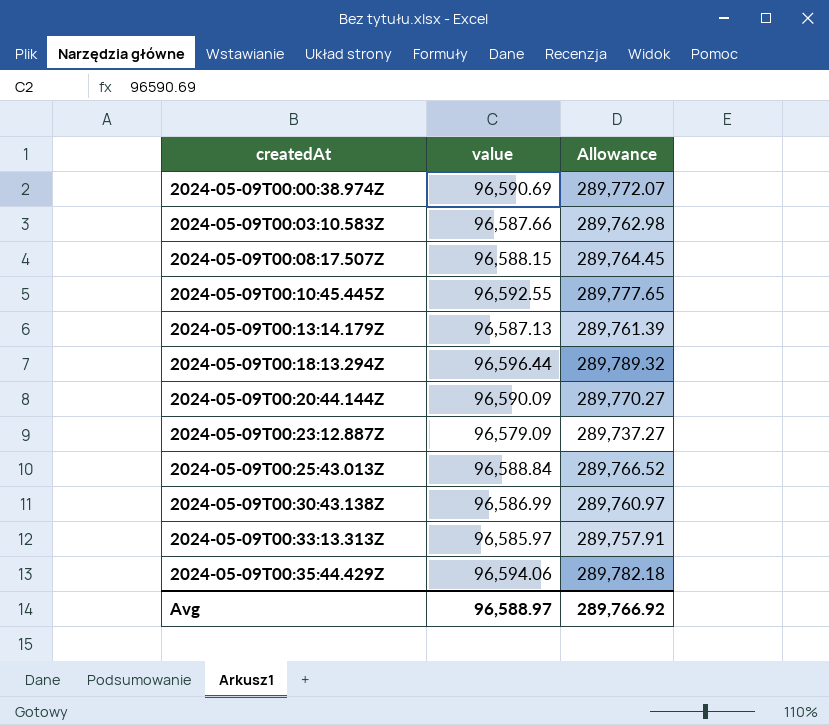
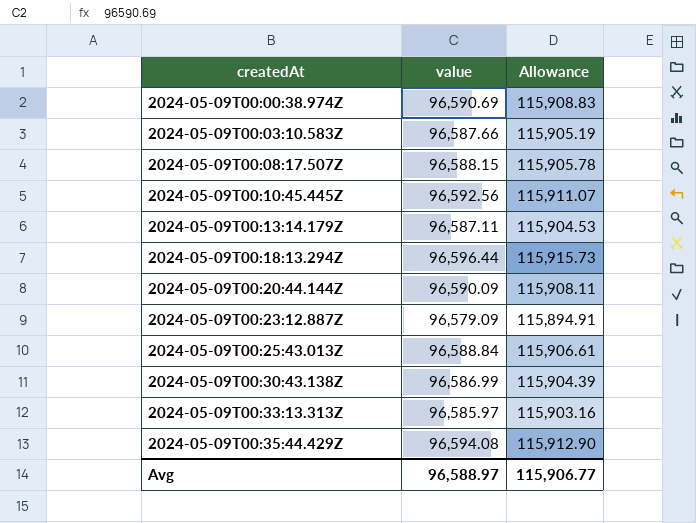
column Allowance | formula: [value] * 3 -> [value] * 1.2
2024-05-09T00:10:45.445Z | value: 96,592.55 -> 96,592.56
2024-05-09T00:13:14.179Z | value: 96,587.13 -> 96,587.11
2024-05-09T00:35:44.429Z | value: 96,594.06 -> 96,594.08
Avg | Allowance: 289,766.92 -> 115,906.77

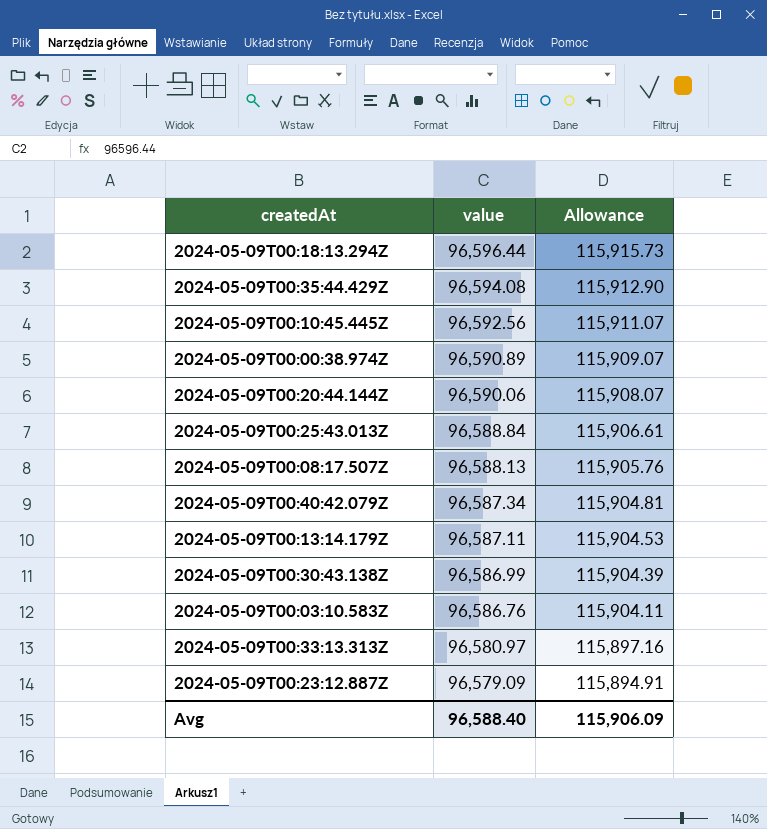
row order: createdAt ascending -> value descending
2024-05-09T00:00:38.974Z | value: 96,590.69 -> 96,590.89
2024-05-09T00:00:38.974Z | Allowance: 115,908.83 -> 115,909.07
2024-05-09T00:20:44.144Z | value: 96,590.09 -> 96,590.06
2024-05-09T00:20:44.144Z | Allowance: 115,908.11 -> 115,908.07
2024-05-09T00:08:17.507Z | value: 96,588.15 -> 96,588.13
2024-05-09T00:08:17.507Z | Allowance: 115,905.78 -> 115,905.76
row 2024-05-09T00:40:42.079Z: none -> 96,587.34 | 115,904.81
2024-05-09T00:03:10.583Z | value: 96,587.66 -> 96,586.76
2024-05-09T00:03:10.583Z | Allowance: 115,905.19 -> 115,904.11
2024-05-09T00:33:13.313Z | value: 96,585.97 -> 96,580.97
2024-05-09T00:33:13.313Z | Allowance: 115,903.16 -> 115,897.16
Avg | value: 96,588.97 -> 96,588.40
Avg | Allowance: 115,906.77 -> 115,906.09

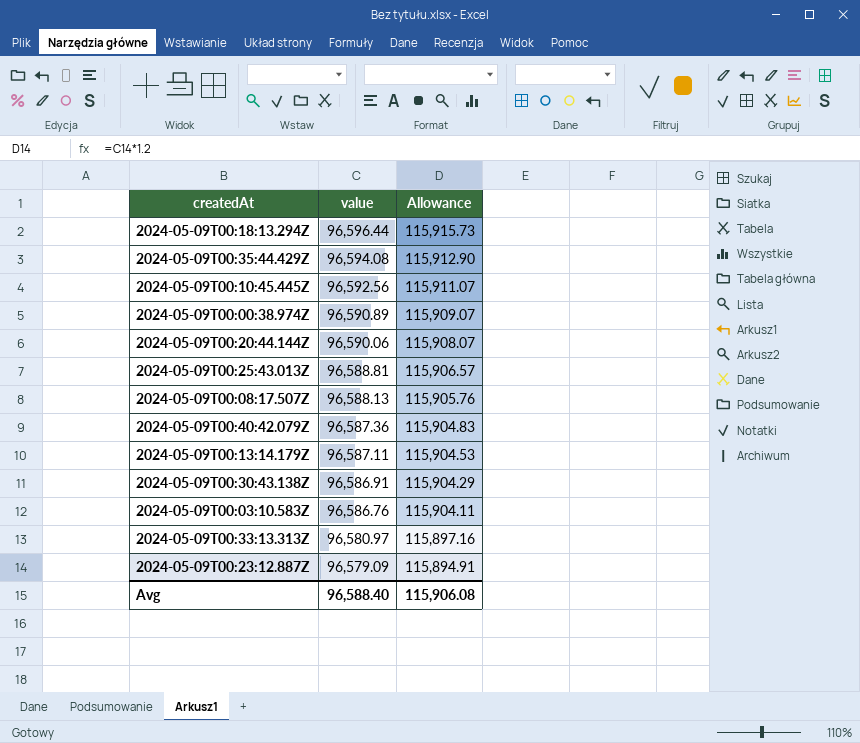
2024-05-09T00:25:43.013Z | value: 96,588.84 -> 96,588.81
2024-05-09T00:25:43.013Z | Allowance: 115,906.61 -> 115,906.57
2024-05-09T00:40:42.079Z | value: 96,587.34 -> 96,587.36
2024-05-09T00:40:42.079Z | Allowance: 115,904.81 -> 115,904.83
2024-05-09T00:30:43.138Z | value: 96,586.99 -> 96,586.91
2024-05-09T00:30:43.138Z | Allowance: 115,904.39 -> 115,904.29
Avg | Allowance: 115,906.09 -> 115,906.08

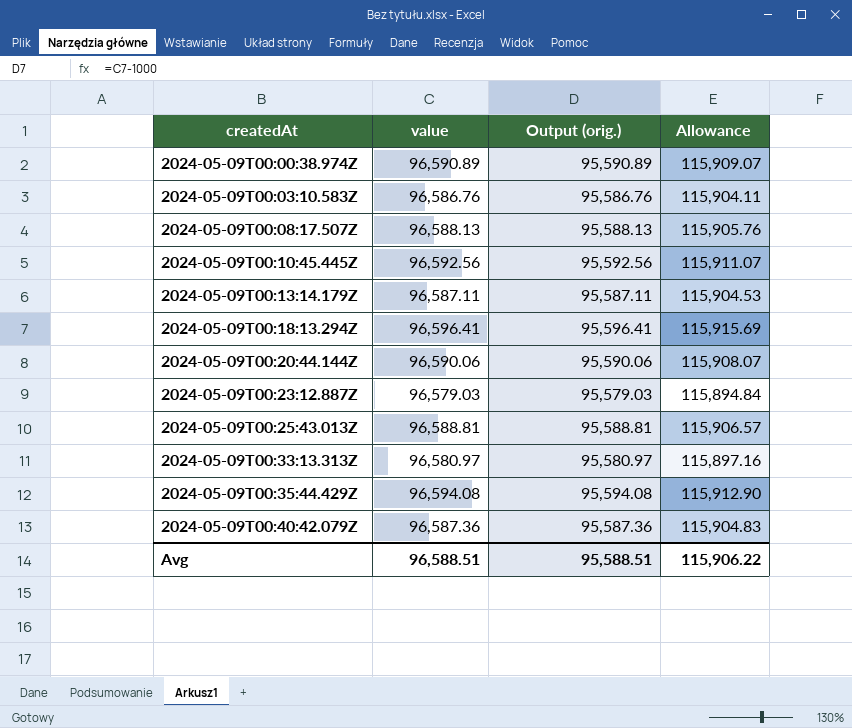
row order: value descending -> createdAt ascending
column Output (orig.) | formula: none -> [value] - 1000
row 2024-05-09T00:30:43.138Z: 96,586.91 | 115,904.29 -> none
2024-05-09T00:18:13.294Z | value: 96,596.44 -> 96,596.41
2024-05-09T00:18:13.294Z | Allowance: 115,915.73 -> 115,915.69
2024-05-09T00:23:12.887Z | value: 96,579.09 -> 96,579.03
2024-05-09T00:23:12.887Z | Allowance: 115,894.91 -> 115,894.84
Avg | value: 96,588.40 -> 96,588.51
Avg | Allowance: 115,906.08 -> 115,906.22

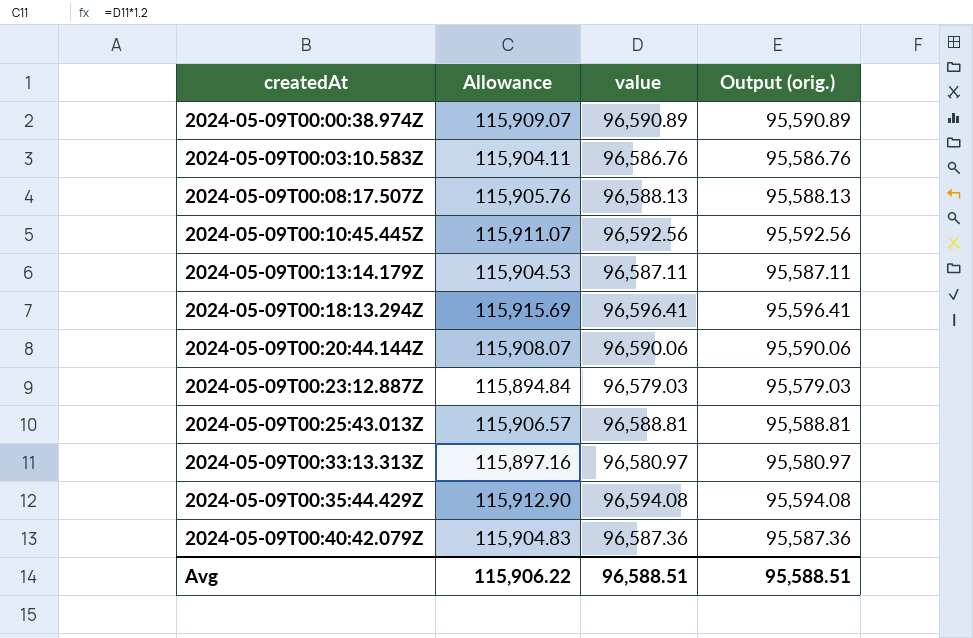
column Allowance | position: 4 -> 2

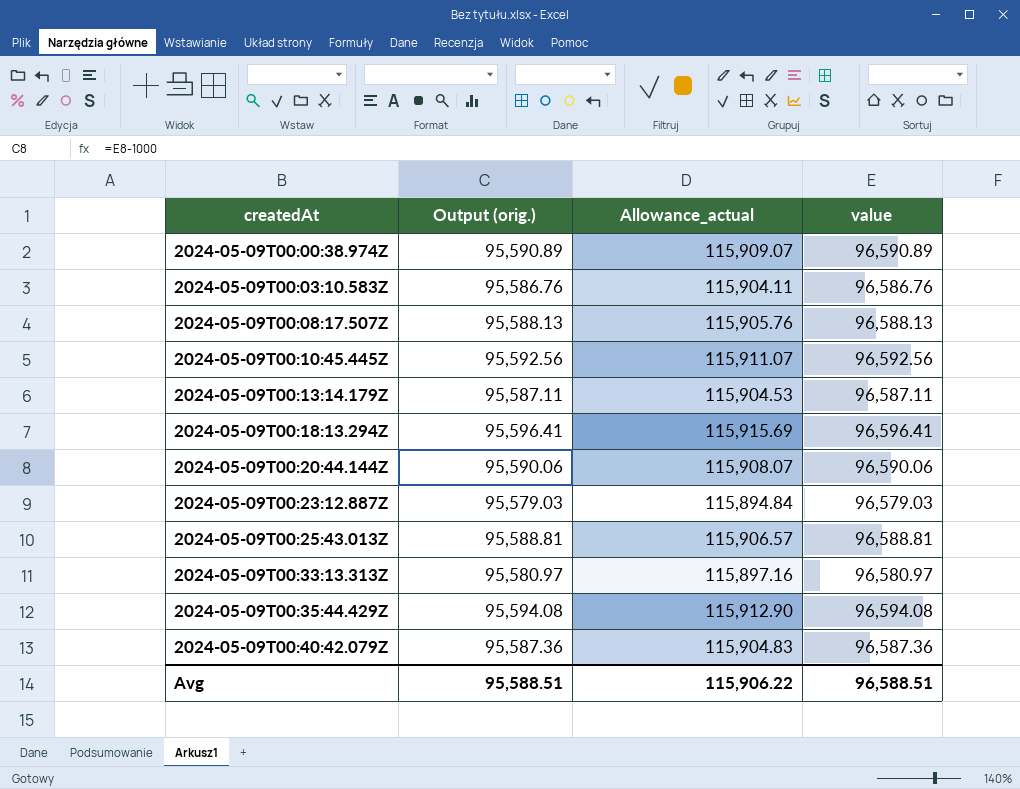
column Output (orig.) | position: 4 -> 2
column name: Allowance -> Allowance_actual

